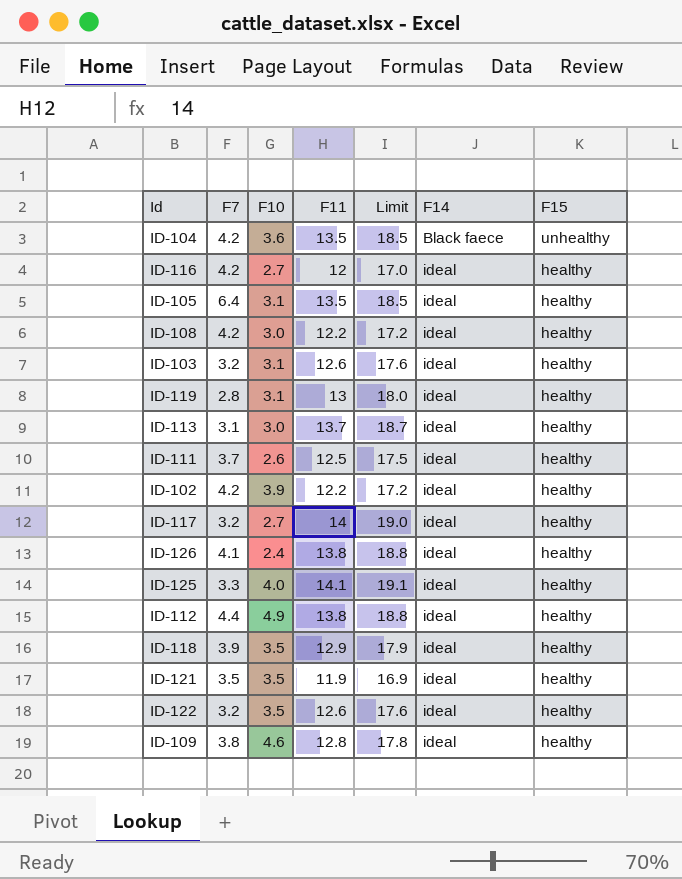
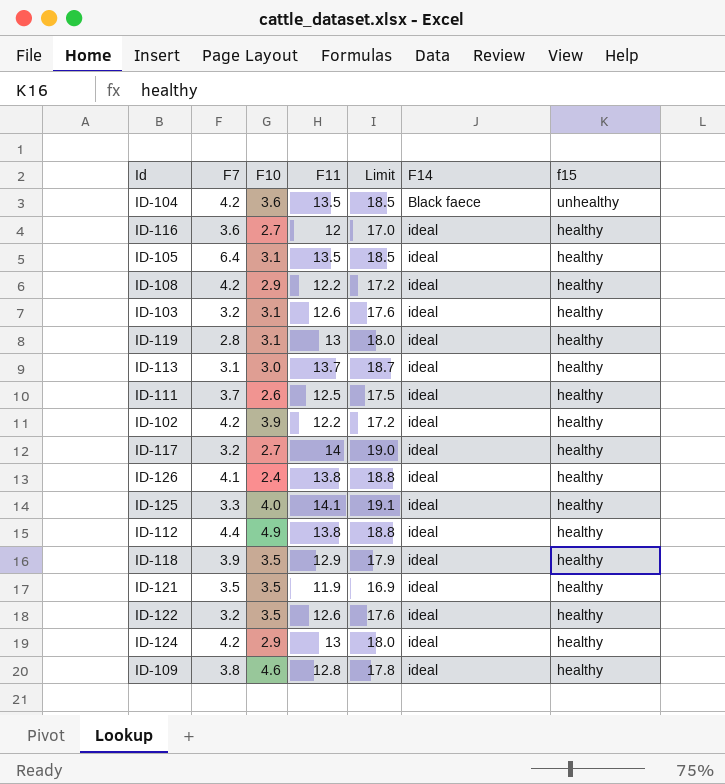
column name: F15 -> f15
ID-116 | F7: 4.2 -> 3.6
ID-108 | F10: 3.0 -> 2.9
row ID-124: none -> 4.2 | 2.9 | 13 | 18.0 | ideal | healthy

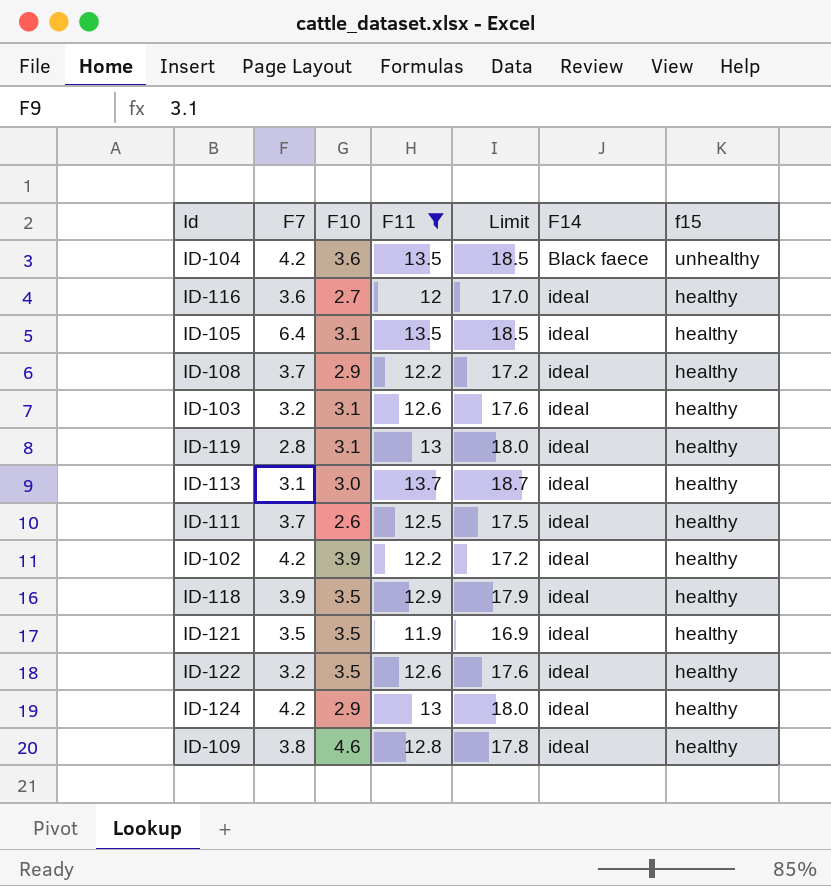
filter: none -> F11 <= 13.7
ID-108 | F7: 4.2 -> 3.7

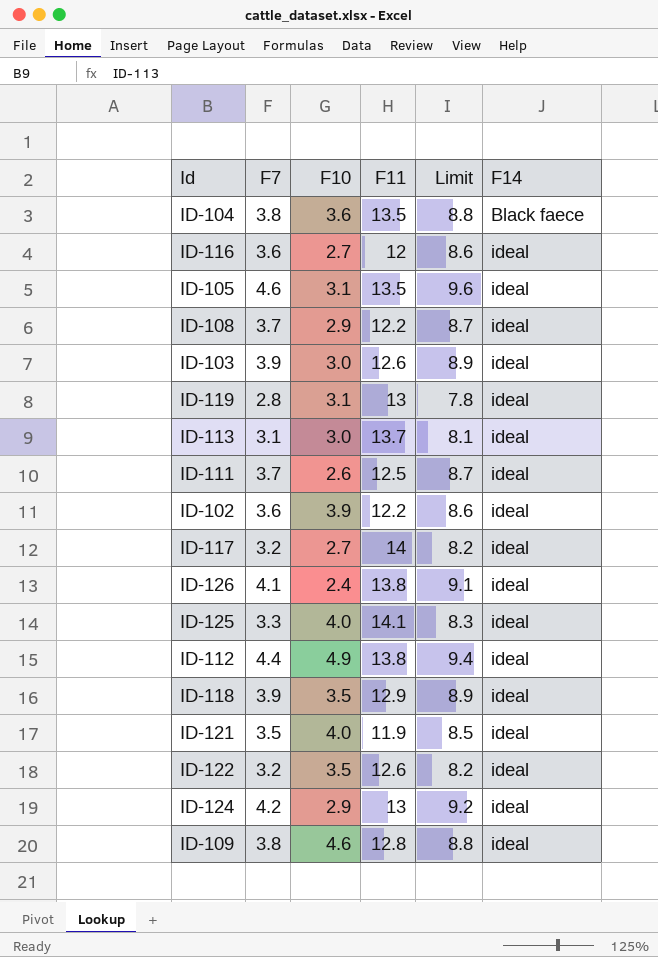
filter: F11 <= 13.7 -> none
column f15 | position: 7 -> none
column Limit | formula: [F11] + 5 -> [F7] + 5
ID-104 | F7: 4.2 -> 3.8
ID-105 | F7: 6.4 -> 4.6
ID-103 | F7: 3.2 -> 3.9
ID-103 | F10: 3.1 -> 3.0
ID-102 | F7: 4.2 -> 3.6
ID-121 | F10: 3.5 -> 4.0

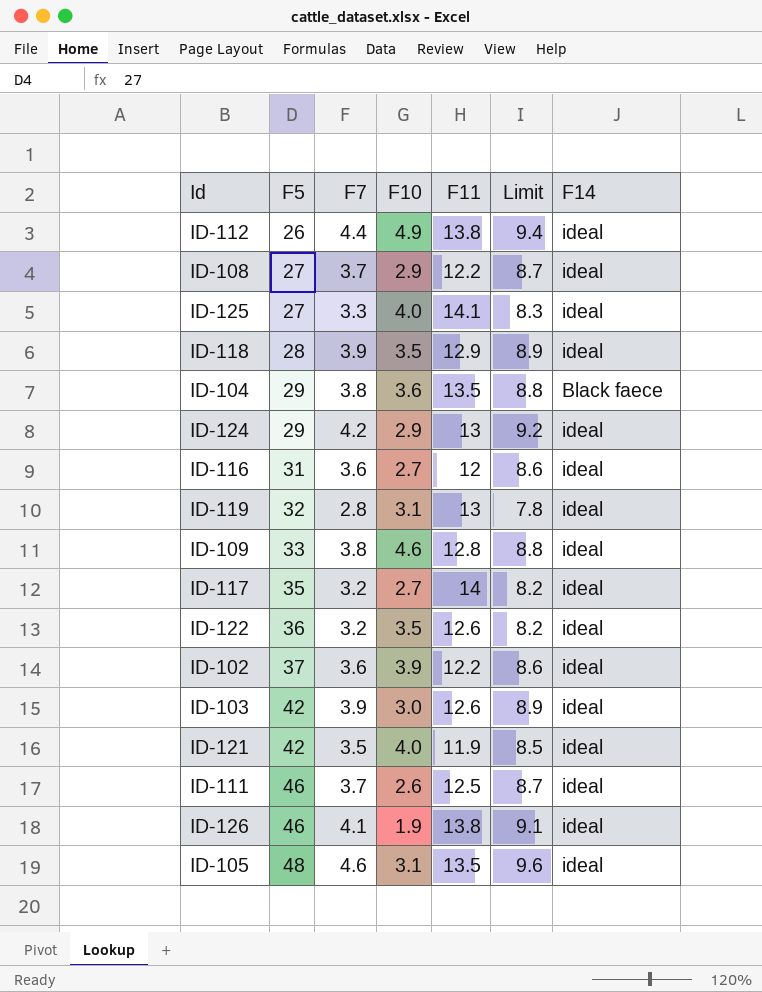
row order: F14 ascending -> F5 ascending
column F5 | position: none -> 2
row ID-113: 3.1 | 3.0 | 13.7 | 8.1 | ideal -> none
ID-126 | F10: 2.4 -> 1.9

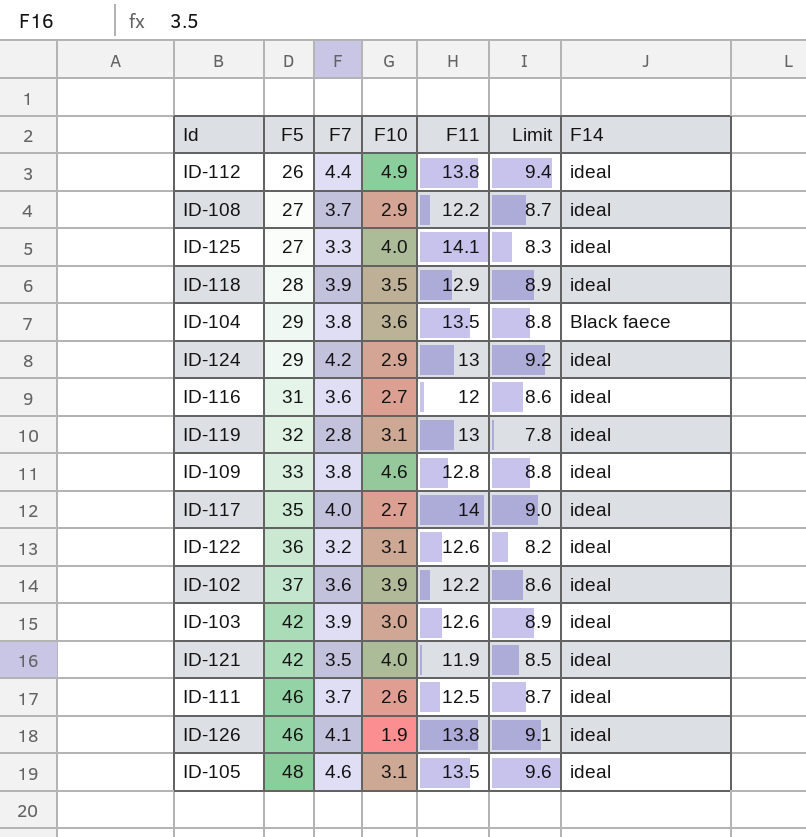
ID-117 | F7: 3.2 -> 4.0
ID-117 | Limit: 8.2 -> 9.0
ID-122 | F10: 3.5 -> 3.1

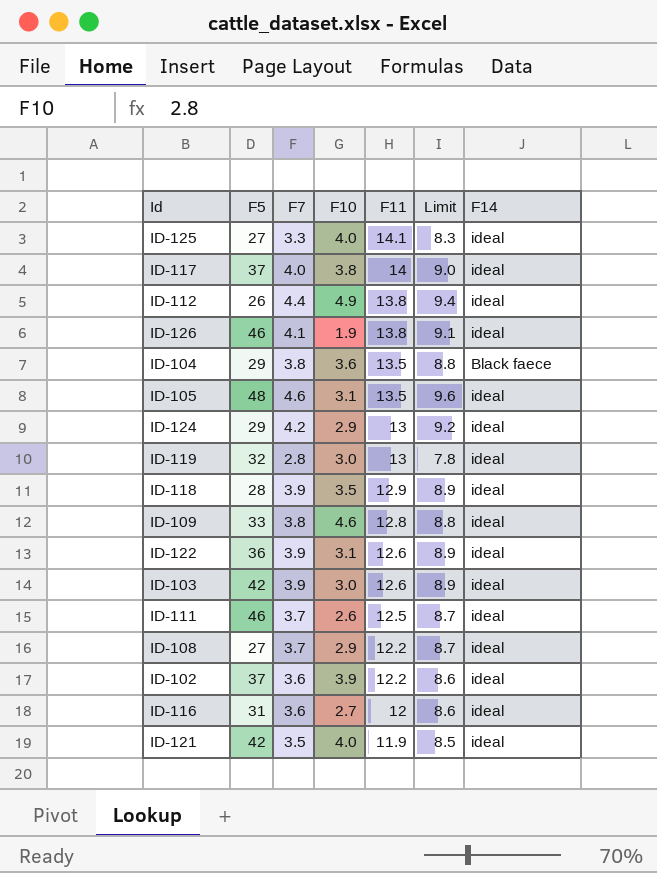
row order: F5 ascending -> F11 descending
ID-117 | F5: 35 -> 37
ID-117 | F10: 2.7 -> 3.8
ID-119 | F10: 3.1 -> 3.0
ID-122 | F7: 3.2 -> 3.9
ID-122 | Limit: 8.2 -> 8.9

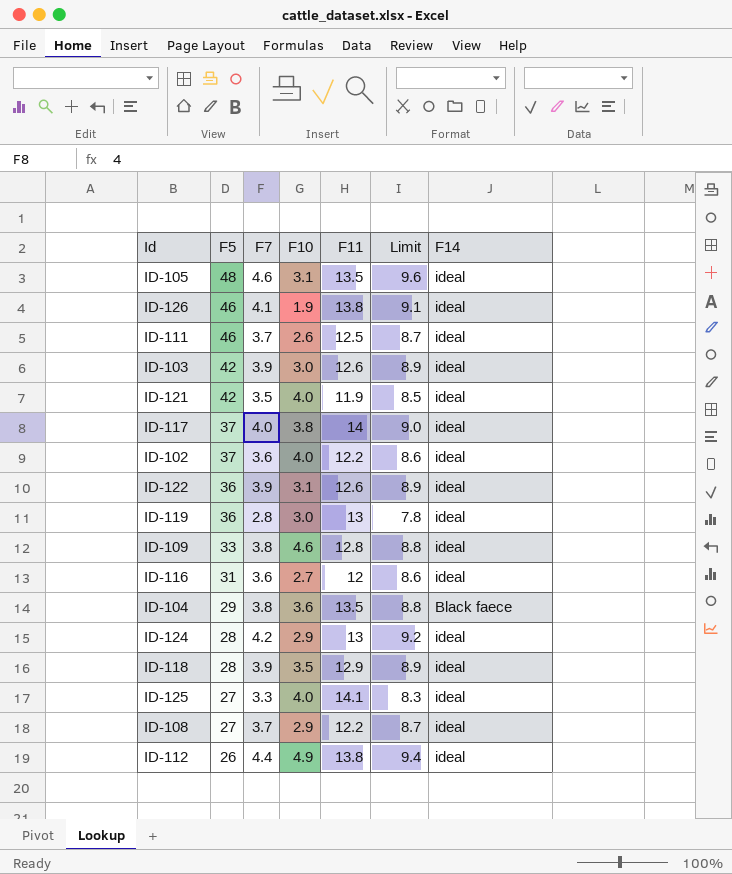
row order: F11 descending -> F5 descending
ID-102 | F10: 3.9 -> 4.0
ID-119 | F5: 32 -> 36
ID-124 | F5: 29 -> 28

